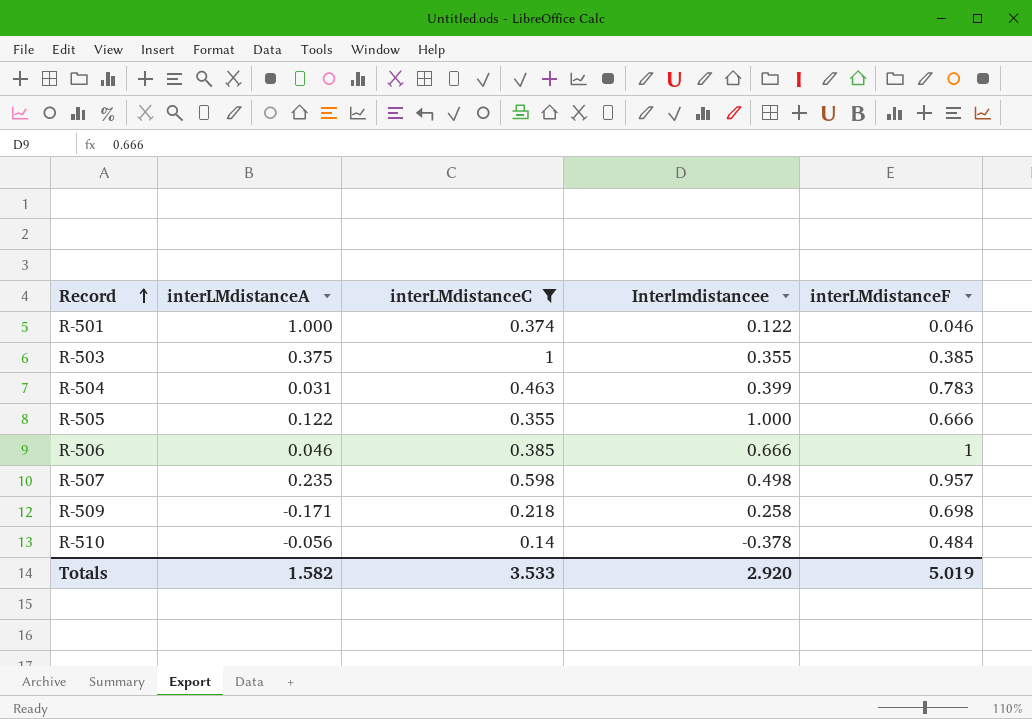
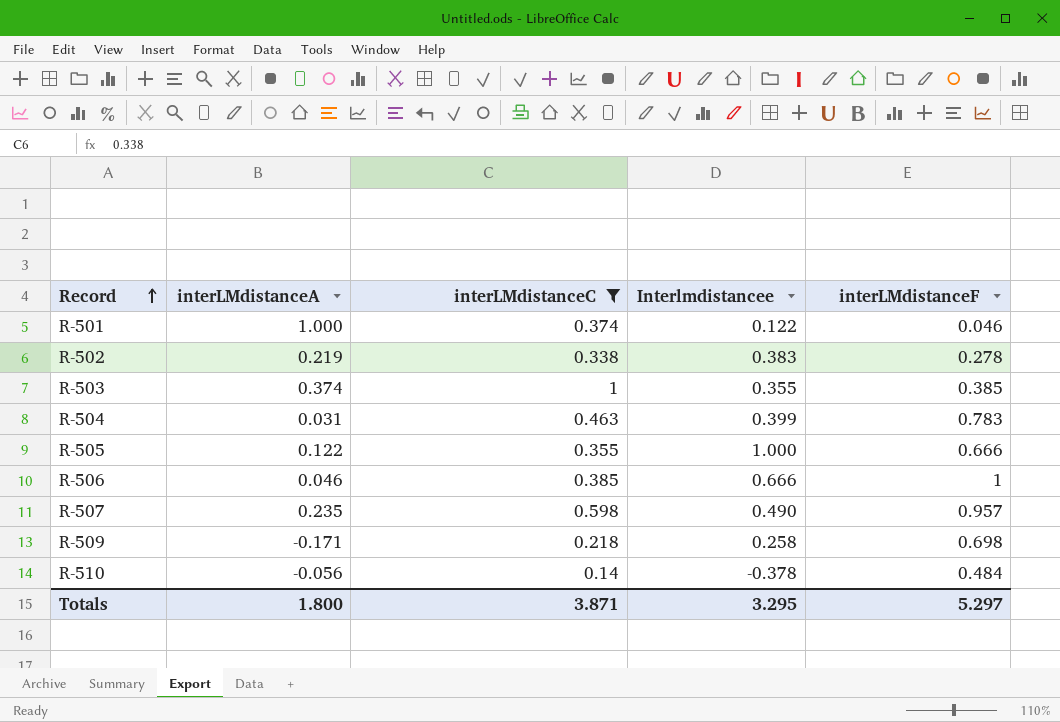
row R-502: none -> 0.219 | 0.338 | 0.383 | 0.278
R-503 | interLMdistanceA: 0.375 -> 0.374
R-507 | Interlmdistancee: 0.498 -> 0.490
Totals | interLMdistanceA: 1.582 -> 1.800
Totals | interLMdistanceC: 3.533 -> 3.871
Totals | Interlmdistancee: 2.920 -> 3.295
Totals | interLMdistanceF: 5.019 -> 5.297

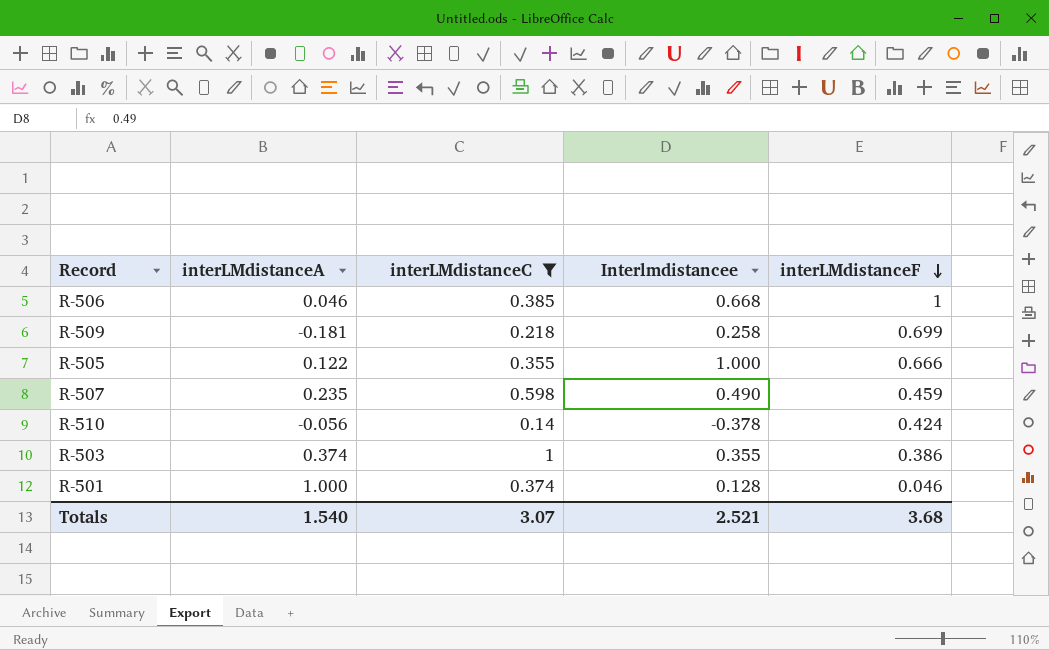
row order: Record ascending -> interLMdistanceF descending
row R-502: 0.219 | 0.338 | 0.383 | 0.278 -> none
row R-504: 0.031 | 0.463 | 0.399 | 0.783 -> none
R-506 | Interlmdistancee: 0.666 -> 0.668
R-509 | interLMdistanceA: -0.171 -> -0.181
R-509 | interLMdistanceF: 0.698 -> 0.699
R-507 | interLMdistanceF: 0.957 -> 0.459
R-510 | interLMdistanceF: 0.484 -> 0.424
R-503 | interLMdistanceF: 0.385 -> 0.386
R-501 | Interlmdistancee: 0.122 -> 0.128
Totals | interLMdistanceA: 1.800 -> 1.540
Totals | interLMdistanceC: 3.871 -> 3.07
Totals | Interlmdistancee: 3.295 -> 2.521
Totals | interLMdistanceF: 5.297 -> 3.68

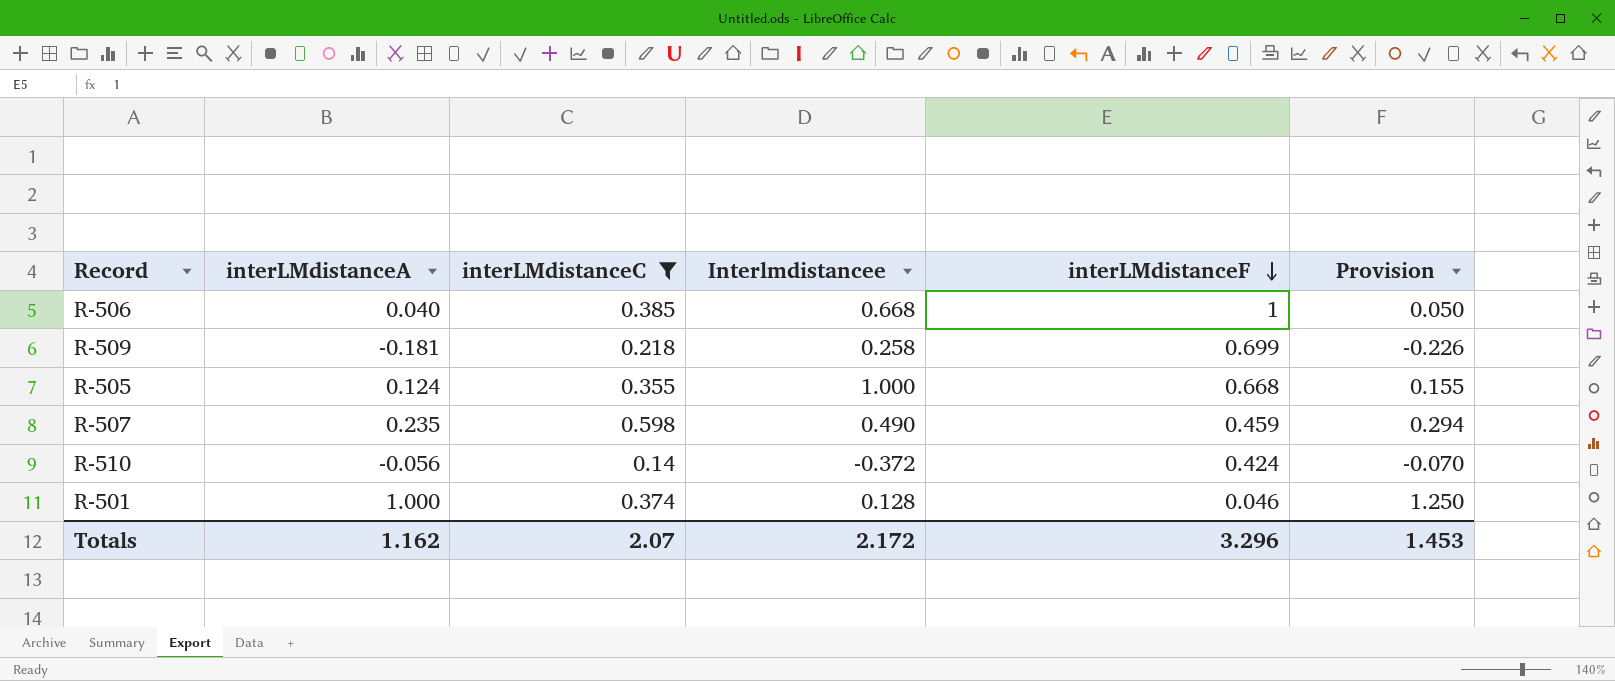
column Provision | formula: none -> [interLMdistanceA] * 1.25
row R-503: 0.374 | 1 | 0.355 | 0.386 -> none
R-506 | interLMdistanceA: 0.046 -> 0.040
R-505 | interLMdistanceA: 0.122 -> 0.124
R-505 | interLMdistanceF: 0.666 -> 0.668
R-510 | Interlmdistancee: -0.378 -> -0.372
Totals | interLMdistanceA: 1.540 -> 1.162
Totals | interLMdistanceC: 3.07 -> 2.07
Totals | Interlmdistancee: 2.521 -> 2.172
Totals | interLMdistanceF: 3.68 -> 3.296

